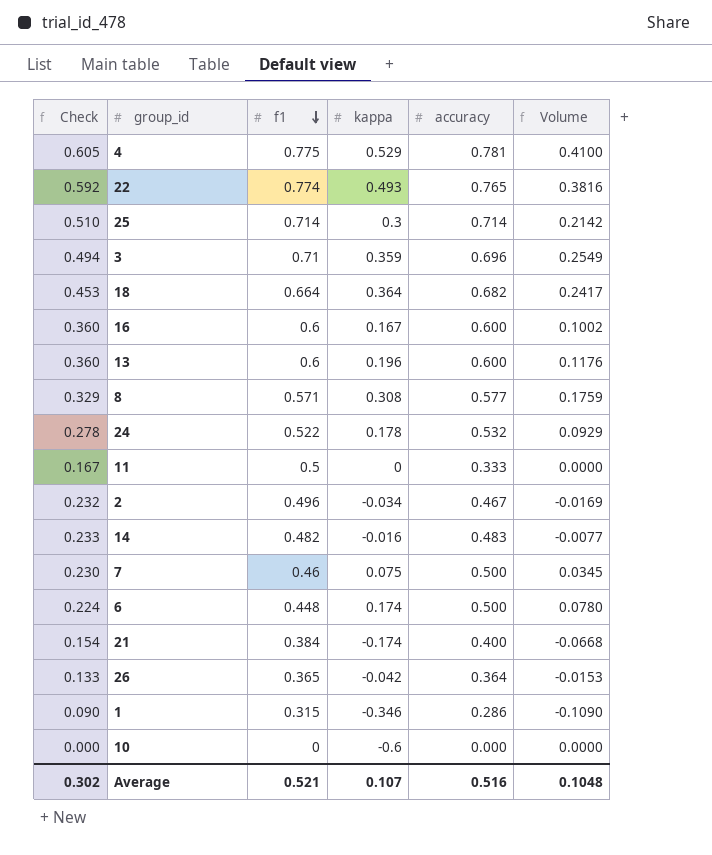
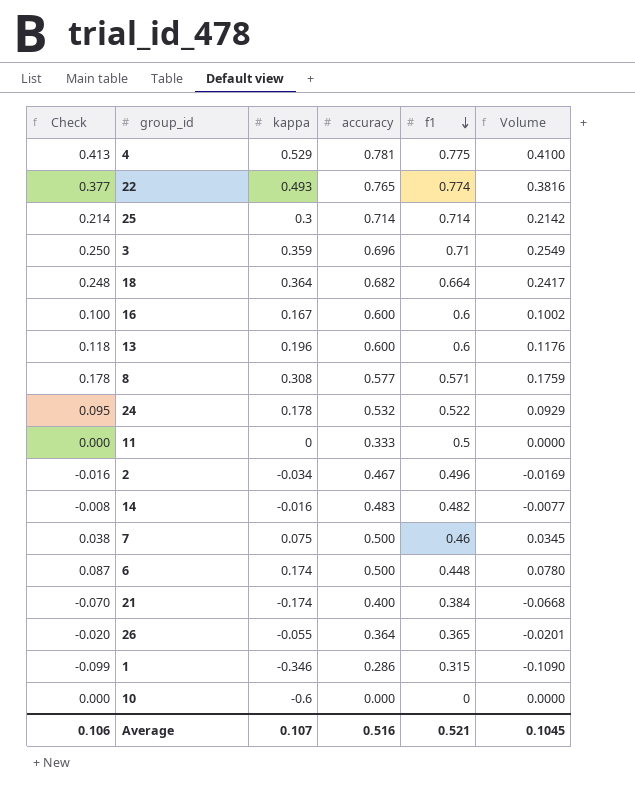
column Check | formula: [f1] * [accuracy] -> [kappa] * [accuracy]
column f1 | position: 3 -> 5
26 | kappa: -0.042 -> -0.055
26 | Volume: -0.0153 -> -0.0201
Average | Check: 0.302 -> 0.106
Average | Volume: 0.1048 -> 0.1045

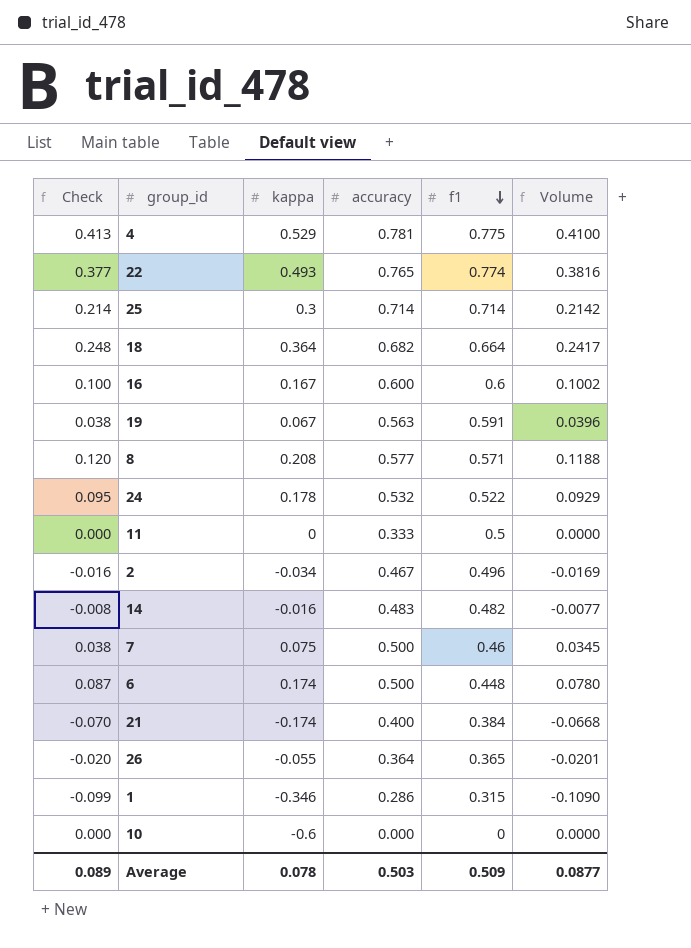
row 3: 0.250 | 0.359 | 0.696 | 0.71 | 0.2549 -> none
row 13: 0.118 | 0.196 | 0.600 | 0.6 | 0.1176 -> none
row 19: none -> 0.038 | 0.067 | 0.563 | 0.591 | 0.0396
8 | Check: 0.178 -> 0.120
8 | kappa: 0.308 -> 0.208
8 | Volume: 0.1759 -> 0.1188
Average | Check: 0.106 -> 0.089
Average | kappa: 0.107 -> 0.078
Average | accuracy: 0.516 -> 0.503
Average | f1: 0.521 -> 0.509
Average | Volume: 0.1045 -> 0.0877

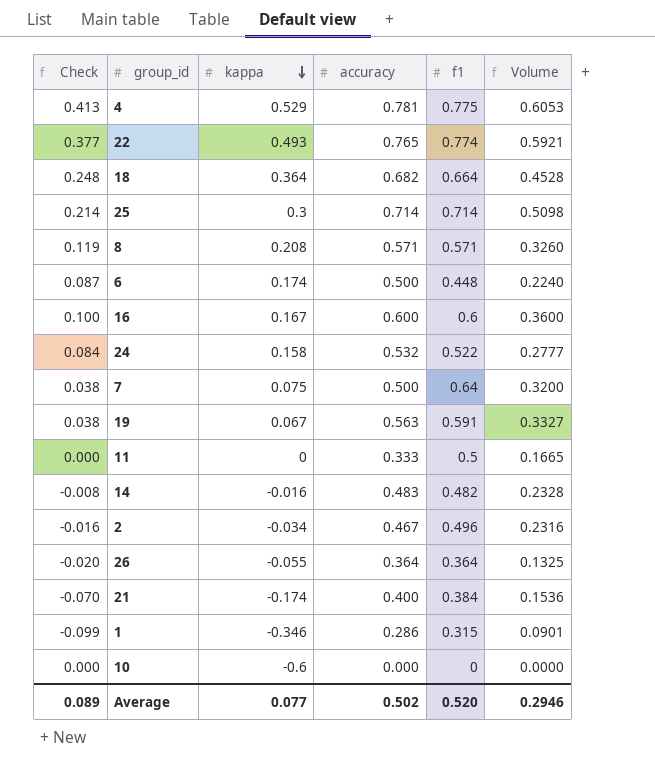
row order: f1 descending -> kappa descending
column Volume | formula: [kappa] * [f1] -> [accuracy] * [f1]
8 | Check: 0.120 -> 0.119
8 | accuracy: 0.577 -> 0.571
24 | Check: 0.095 -> 0.084
24 | kappa: 0.178 -> 0.158
7 | f1: 0.46 -> 0.64
26 | f1: 0.365 -> 0.364
Average | kappa: 0.078 -> 0.077
Average | accuracy: 0.503 -> 0.502
Average | f1: 0.509 -> 0.520
Average | Volume: 0.0877 -> 0.2946

